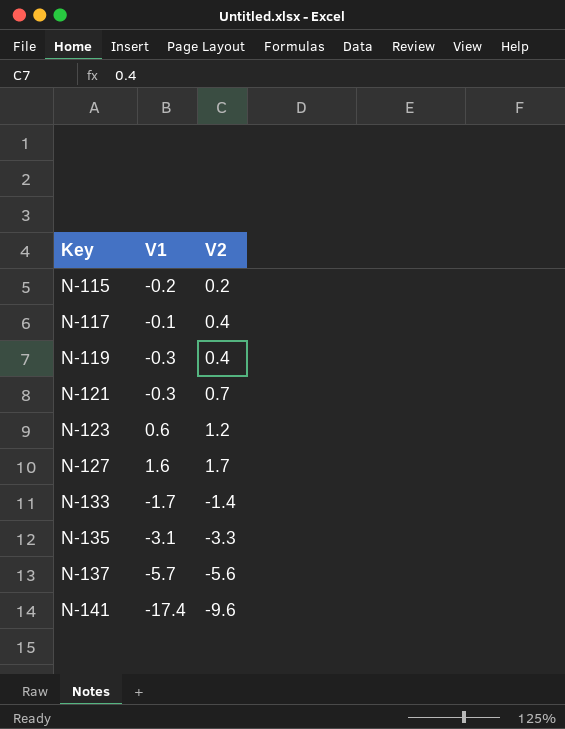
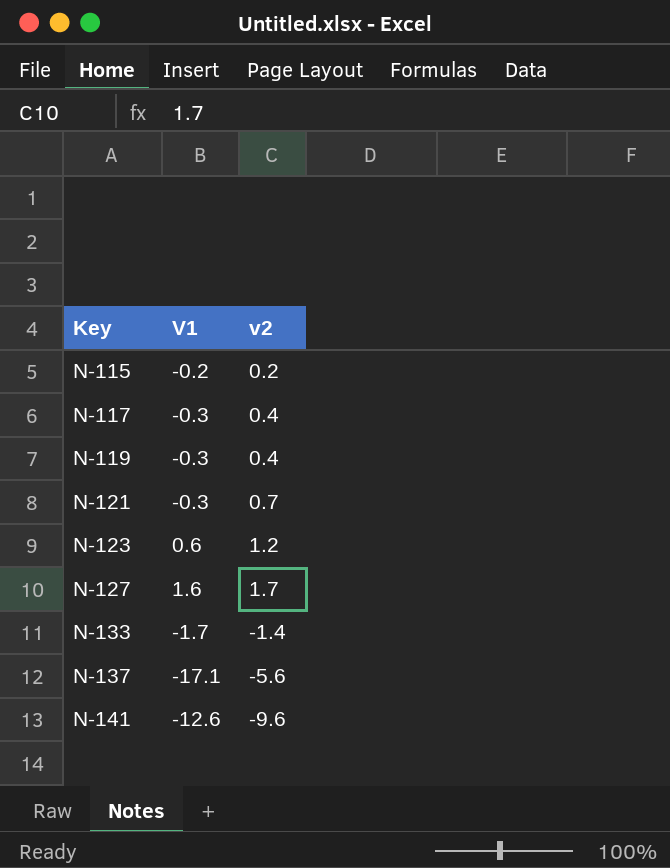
column name: V2 -> v2
row N-135: -3.1 | -3.3 -> none
N-117 | V1: -0.1 -> -0.3
N-137 | V1: -5.7 -> -17.1
N-141 | V1: -17.4 -> -12.6

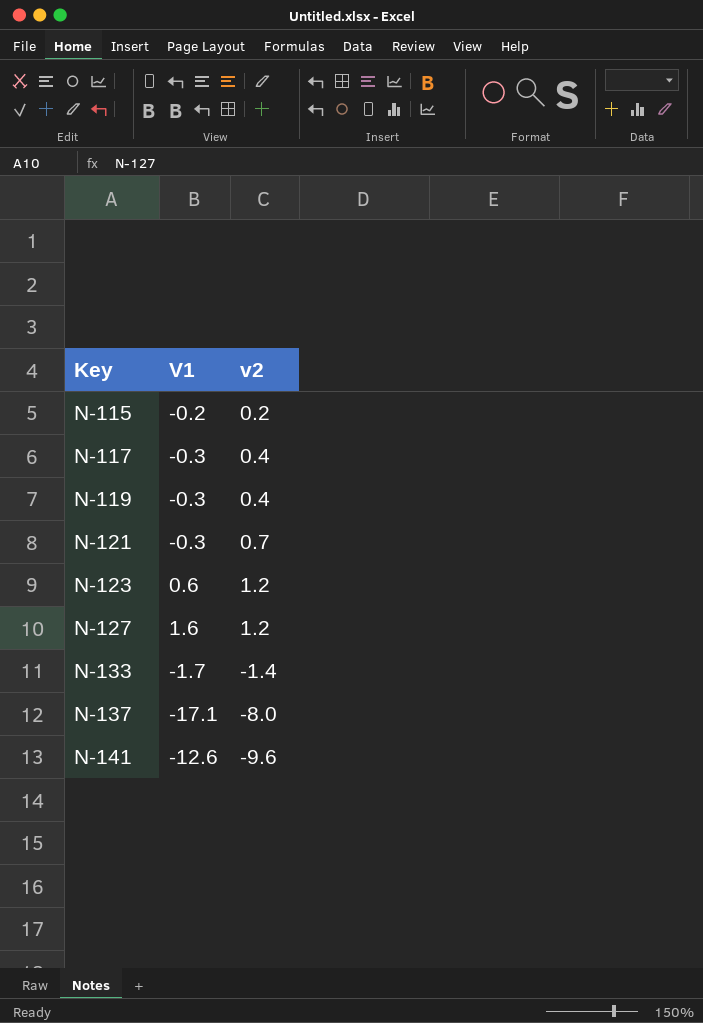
N-127 | v2: 1.7 -> 1.2
N-137 | v2: -5.6 -> -8.0

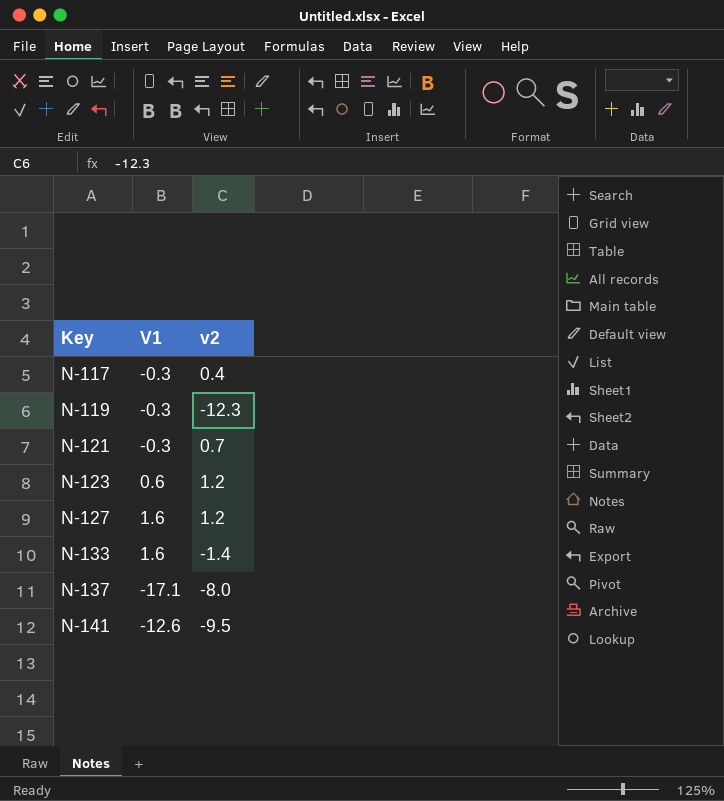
row N-115: -0.2 | 0.2 -> none
N-119 | v2: 0.4 -> -12.3
N-133 | V1: -1.7 -> 1.6
N-141 | v2: -9.6 -> -9.5

